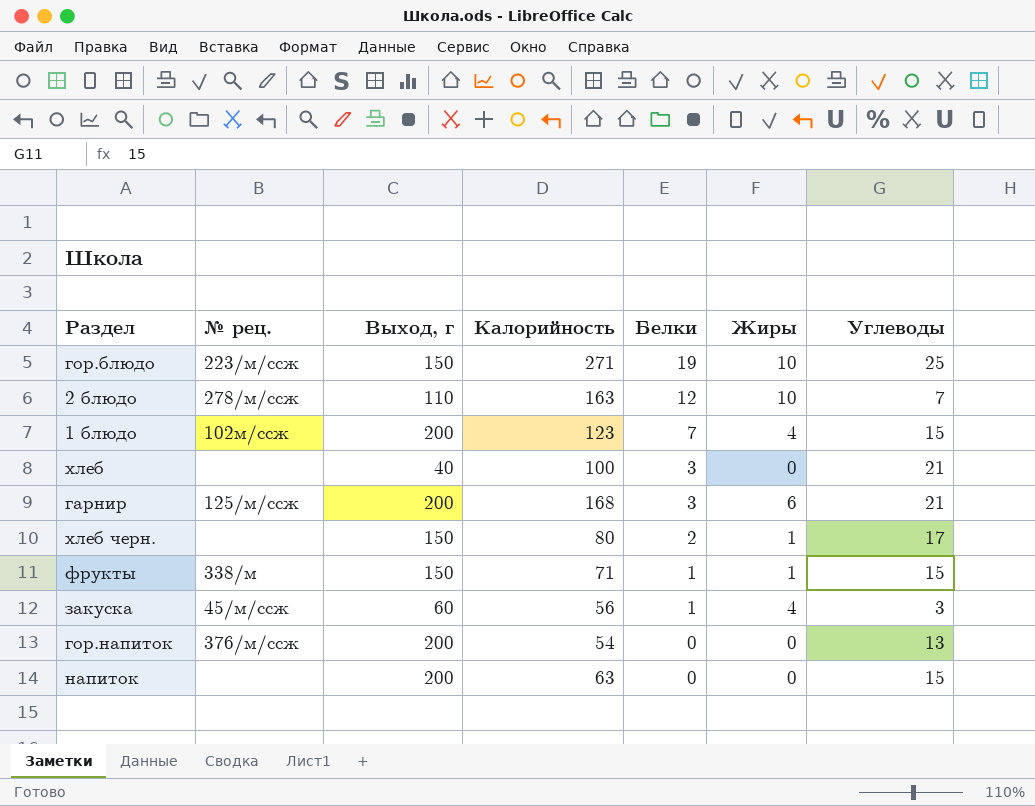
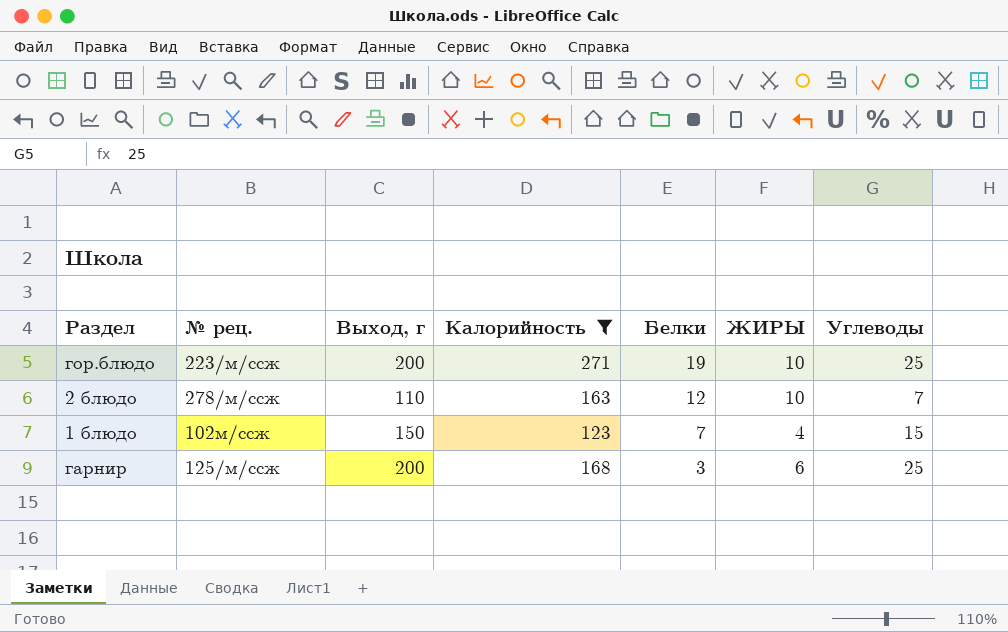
filter: none -> Калорийность >= 123
column name: Жиры -> ЖИРЫ
гор.блюдо | Выход, г: 150 -> 200
1 блюдо | Выход, г: 200 -> 150
гарнир | Углеводы: 21 -> 25

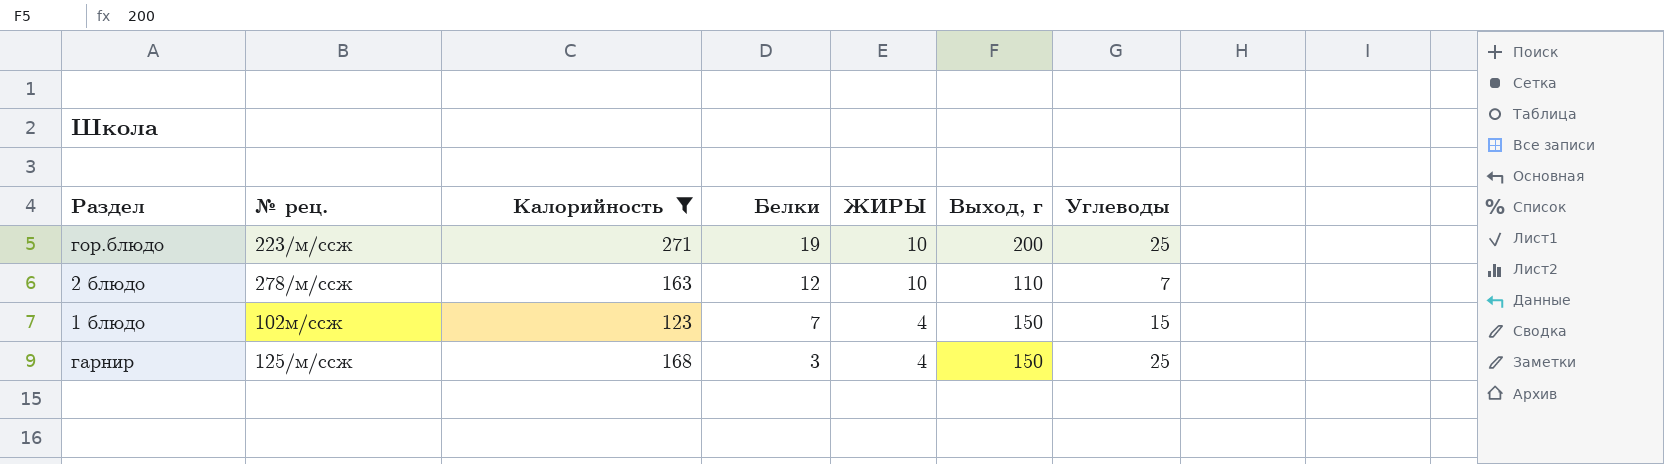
column Выход, г | position: 3 -> 6
гарнир | ЖИРЫ: 6 -> 4
гарнир | Выход, г: 200 -> 150

